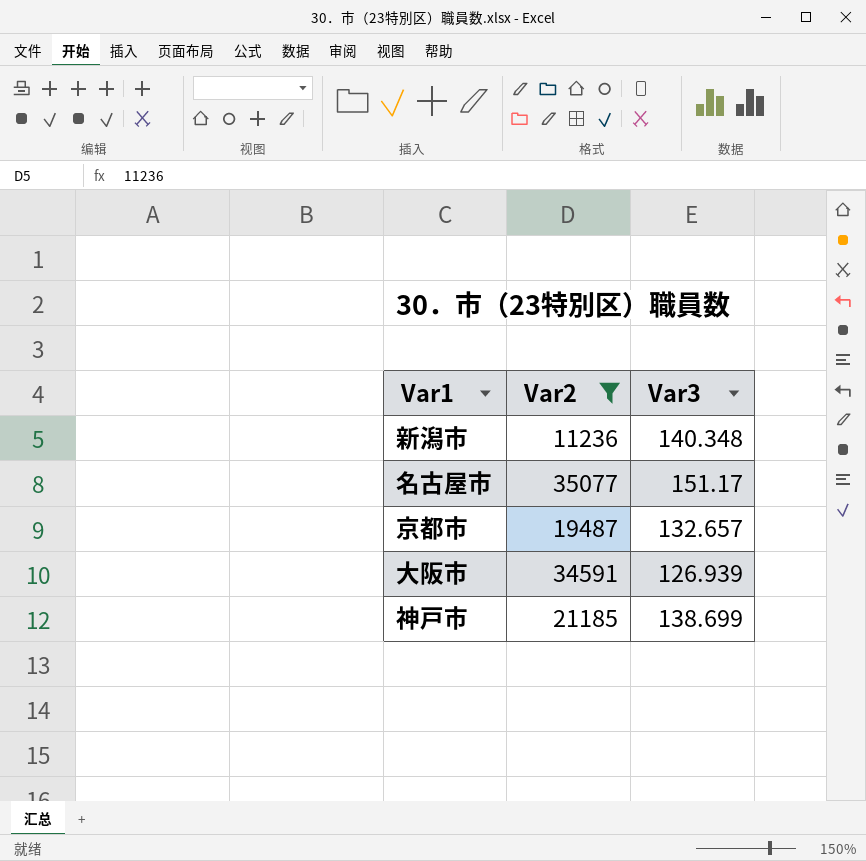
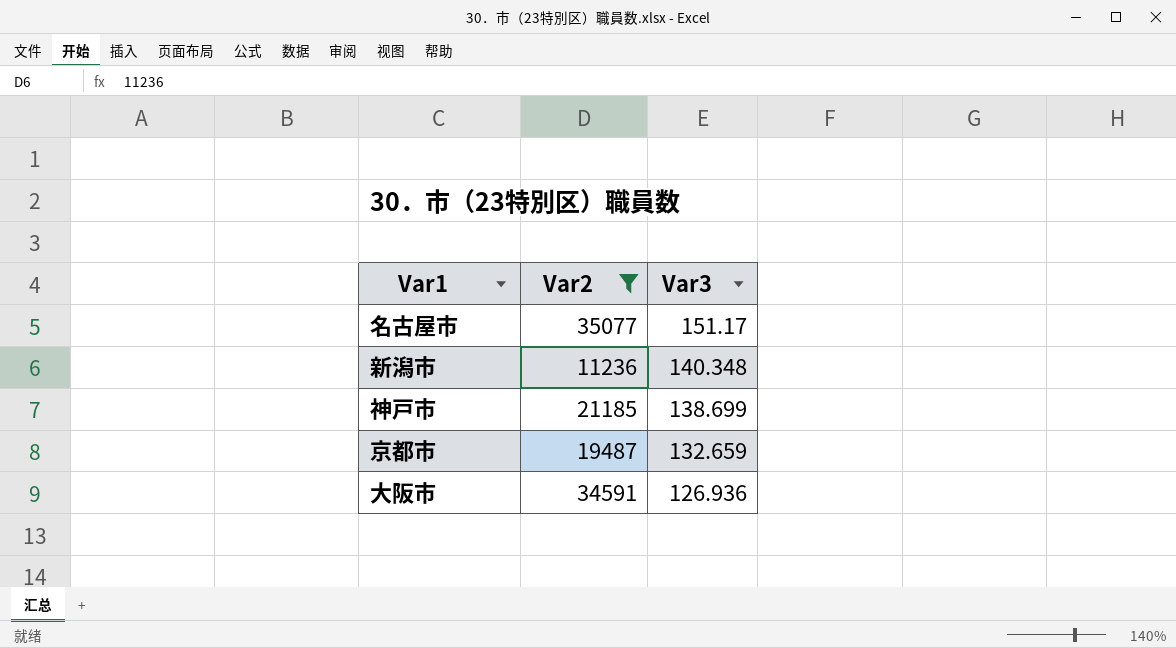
row order: none -> Var3 descending
京都市 | Var3: 132.657 -> 132.659
大阪市 | Var3: 126.939 -> 126.936

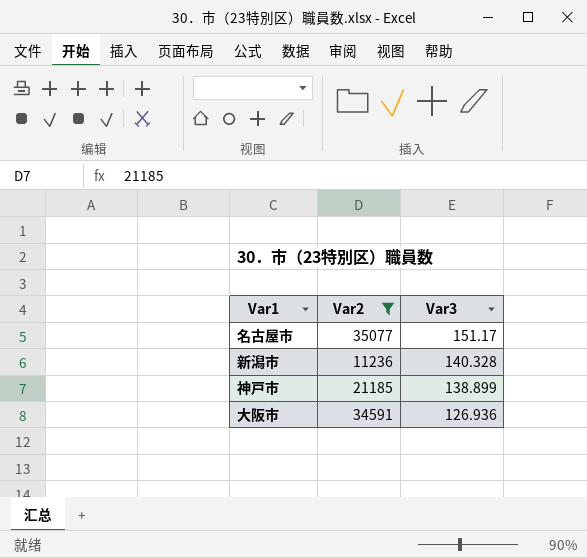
row 京都市: 19487 | 132.659 -> none
新潟市 | Var3: 140.348 -> 140.328
神戸市 | Var3: 138.699 -> 138.899

